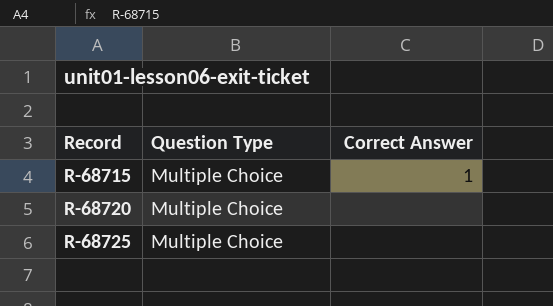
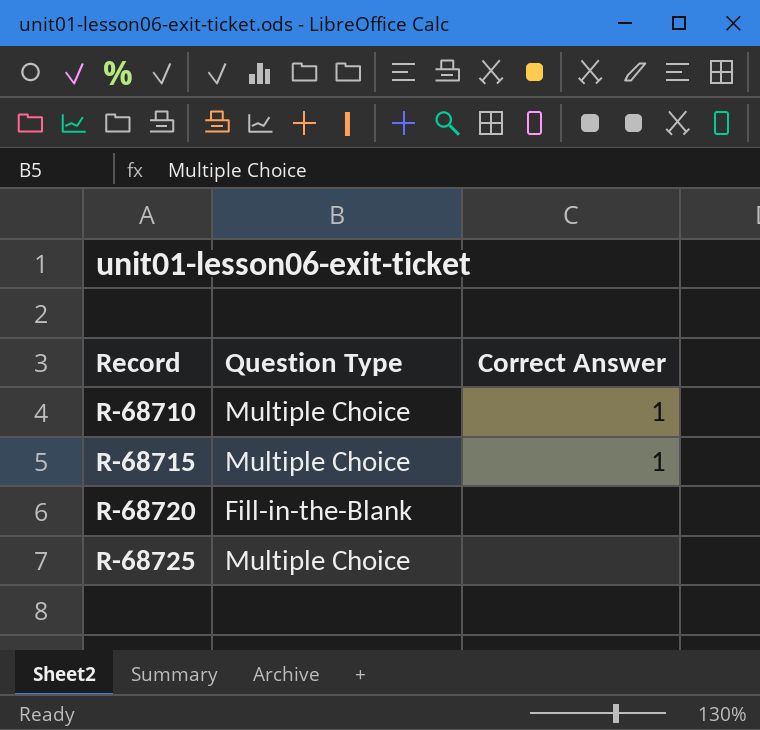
row R-68710: none -> Multiple Choice | 1
R-68720 | Question Type: Multiple Choice -> Fill-in-the-Blank

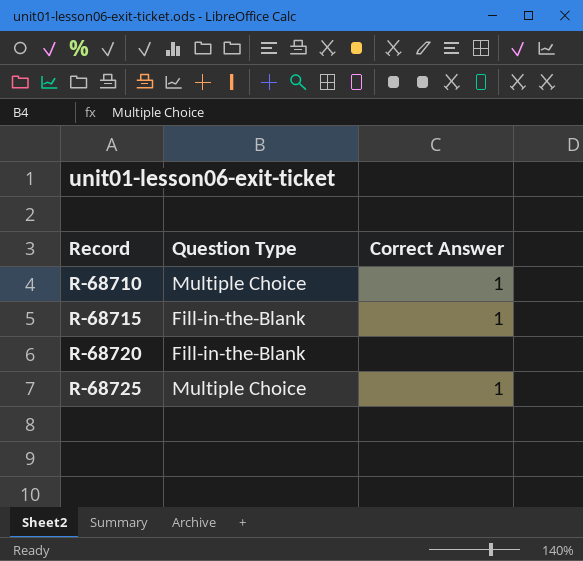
R-68715 | Question Type: Multiple Choice -> Fill-in-the-Blank
R-68725 | Correct Answer: none -> 1

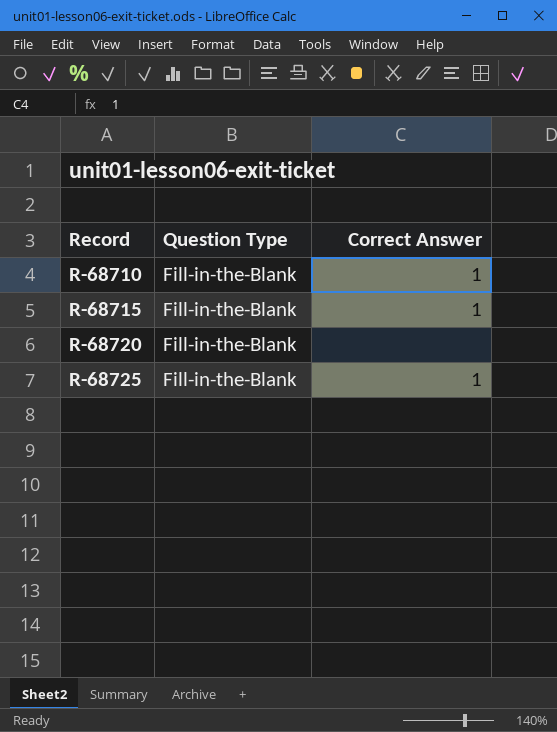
R-68710 | Question Type: Multiple Choice -> Fill-in-the-Blank
R-68725 | Question Type: Multiple Choice -> Fill-in-the-Blank

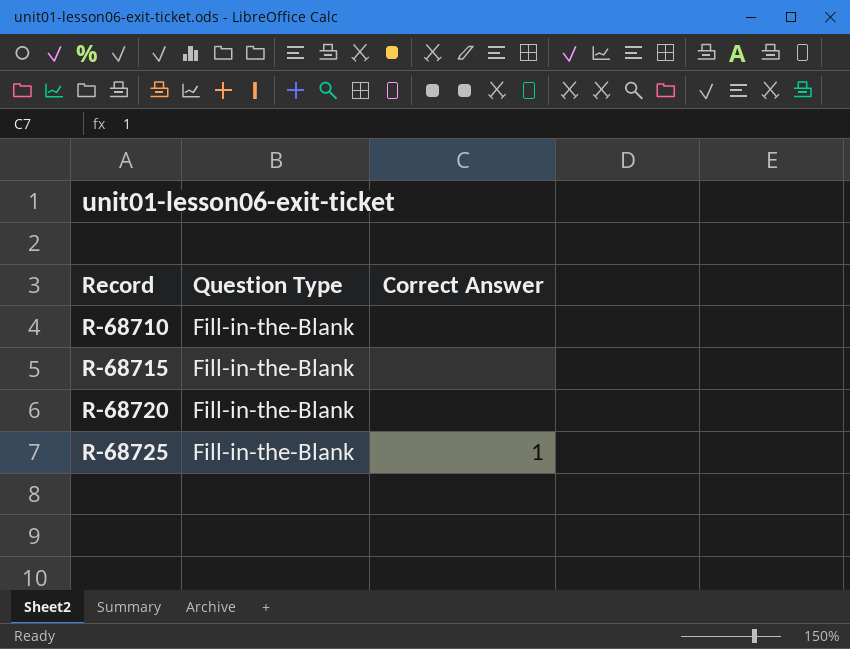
R-68710 | Correct Answer: 1 -> none
R-68715 | Correct Answer: 1 -> none

